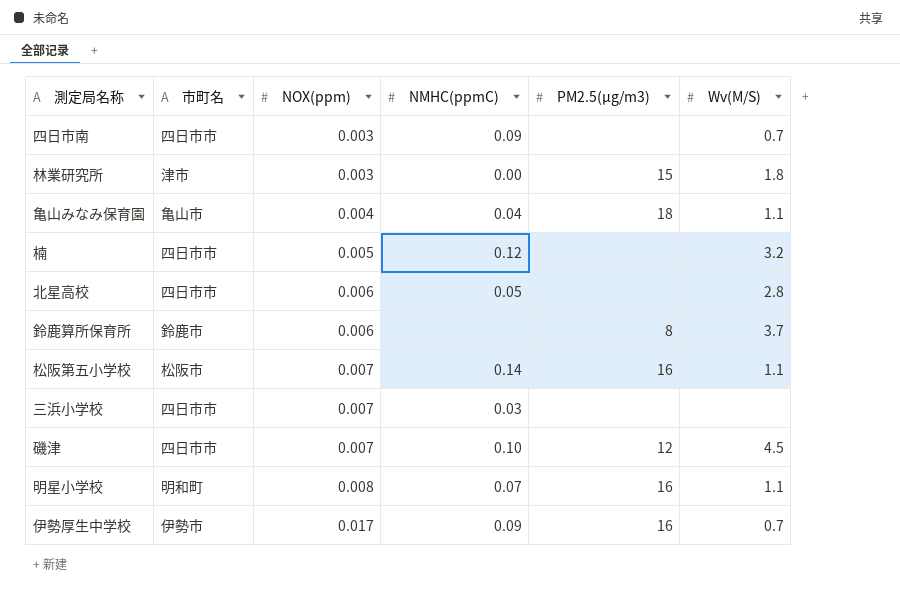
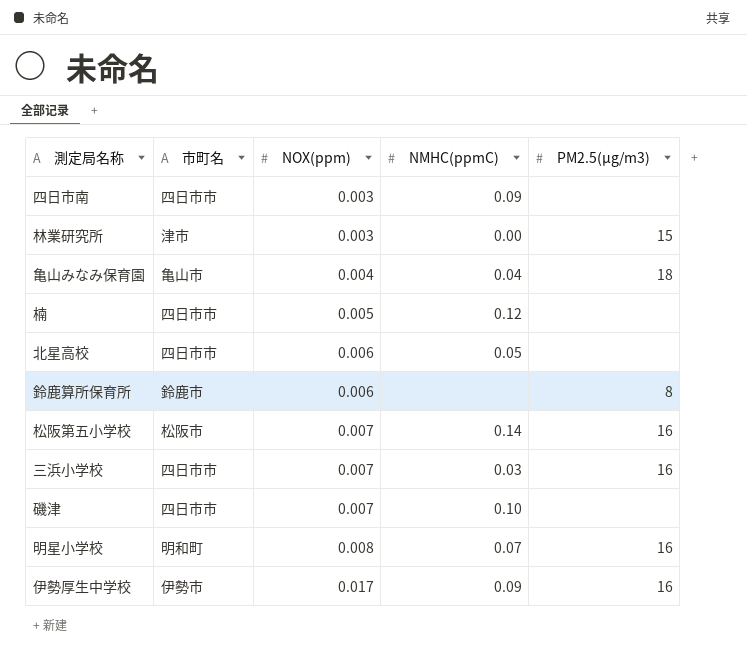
column Wv(M/S) | position: 6 -> none
三浜小学校 | PM2.5(μg/m3): none -> 16
磯津 | PM2.5(μg/m3): 12 -> none

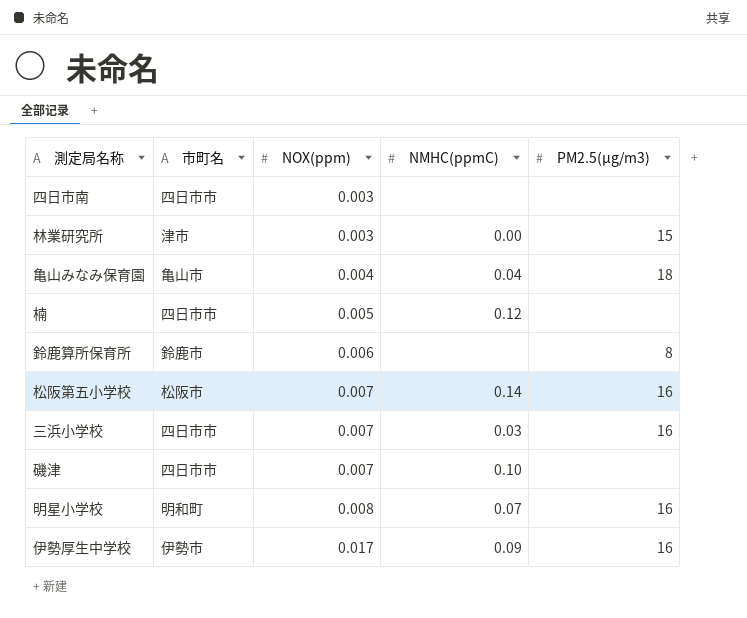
row 北星高校: 四日市市 | 0.006 | 0.05 | none -> none
四日市南 | NMHC(ppmC): 0.09 -> none

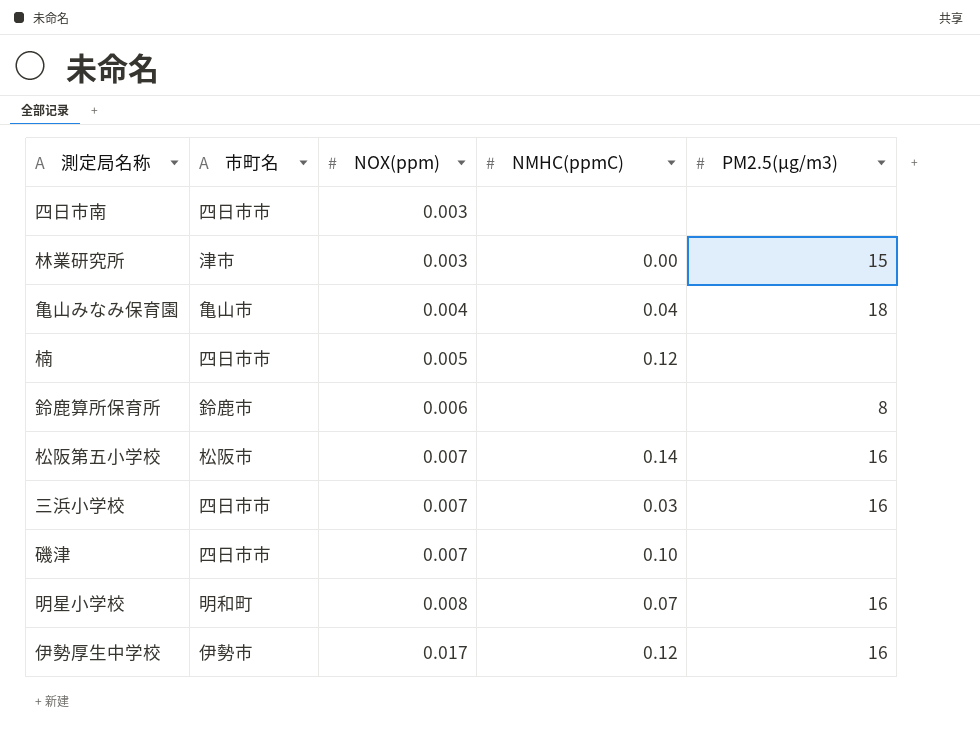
伊勢厚生中学校 | NMHC(ppmC): 0.09 -> 0.12

